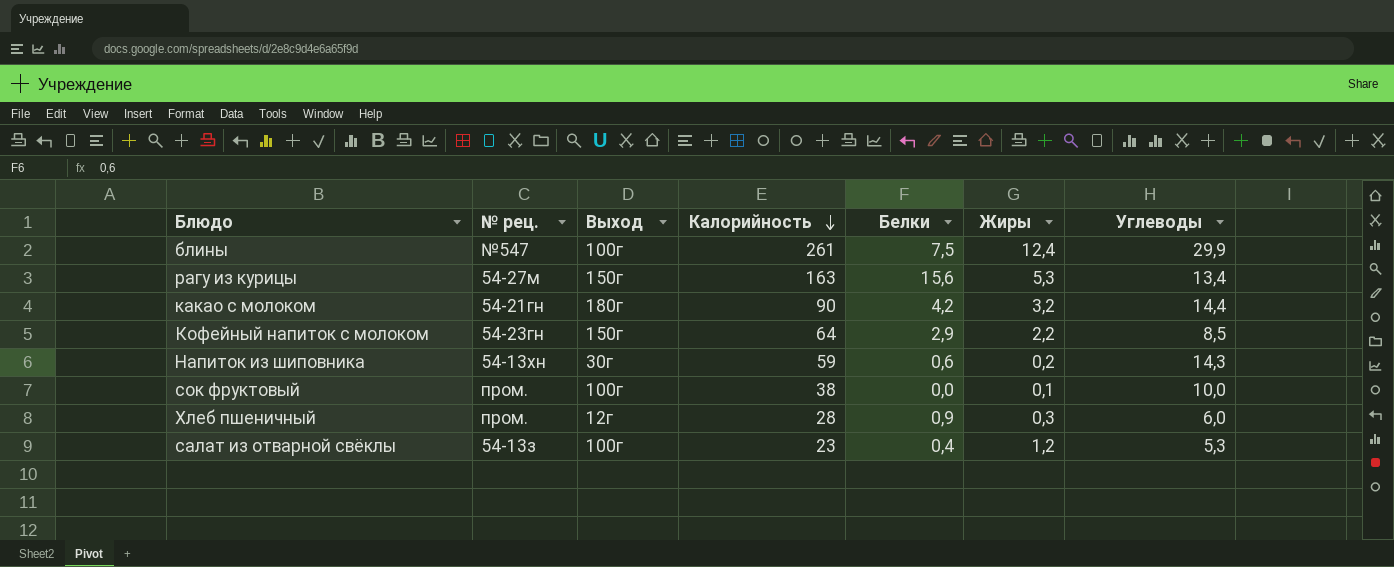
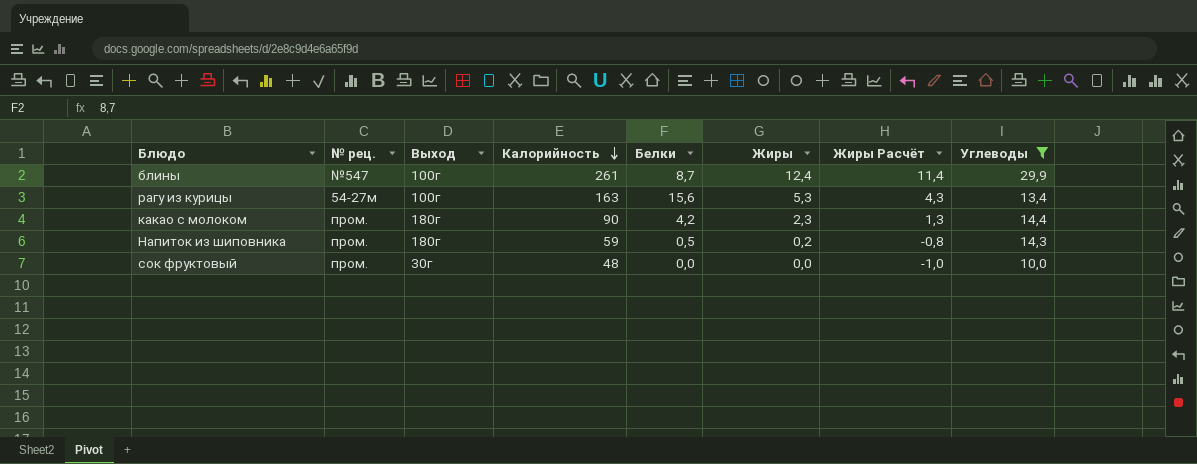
filter: none -> Углеводы >= 10,0
column Жиры Расчёт | formula: none -> [Жиры] - 1
блины | Белки: 7,5 -> 8,7
рагу из курицы | Выход: 150г -> 100г
какао с молоком | № рец.: 54-21гн -> пром.
какао с молоком | Жиры: 3,2 -> 2,3
Напиток из шиповника | № рец.: 54-13хн -> пром.
Напиток из шиповника | Выход: 30г -> 180г
Напиток из шиповника | Белки: 0,6 -> 0,5
сок фруктовый | Выход: 100г -> 30г
сок фруктовый | Калорийность: 38 -> 48
сок фруктовый | Жиры: 0,1 -> 0,0

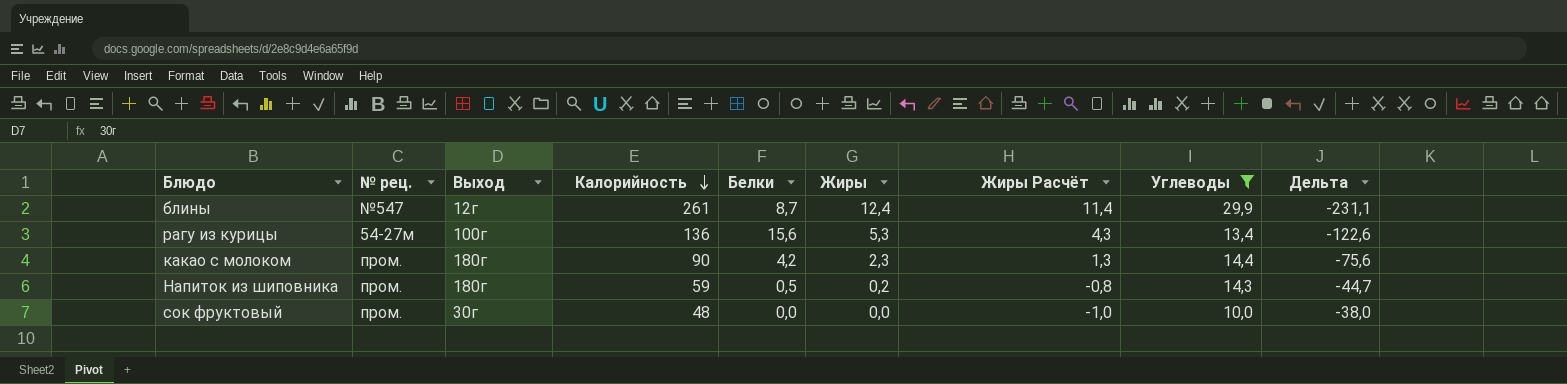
column Дельта | formula: none -> [Углеводы] - [Калорийность]
блины | Выход: 100г -> 12г
рагу из курицы | Калорийность: 163 -> 136

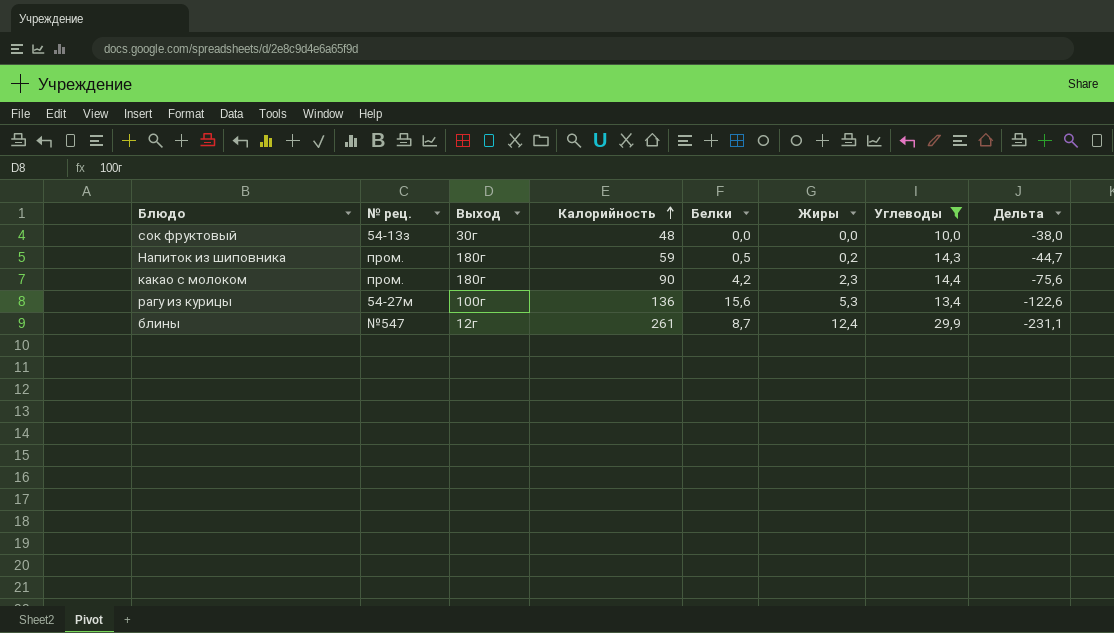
row order: Калорийность descending -> Калорийность ascending
column Жиры Расчёт | formula: [Жиры] - 1 -> none
сок фруктовый | № рец.: пром. -> 54-13з

